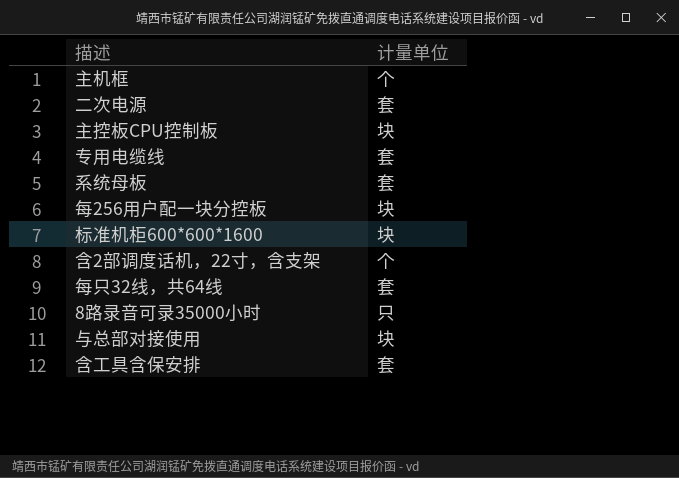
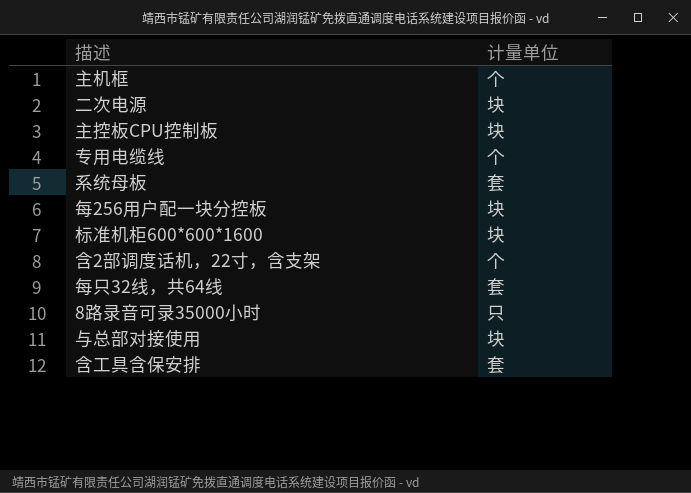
二次电源 | 计量单位: 套 -> 块
专用电缆线 | 计量单位: 套 -> 个

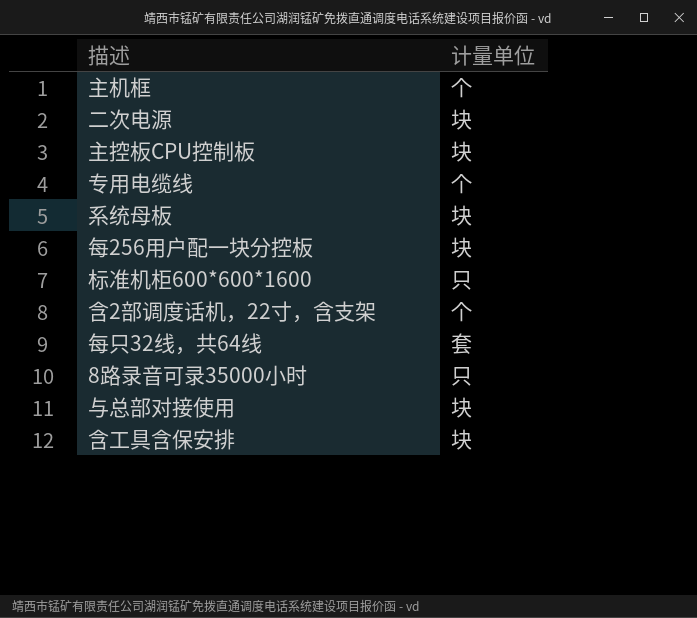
系统母板 | 计量单位: 套 -> 块
标准机柜600*600*1600 | 计量单位: 块 -> 只
含工具含保安排 | 计量单位: 套 -> 块

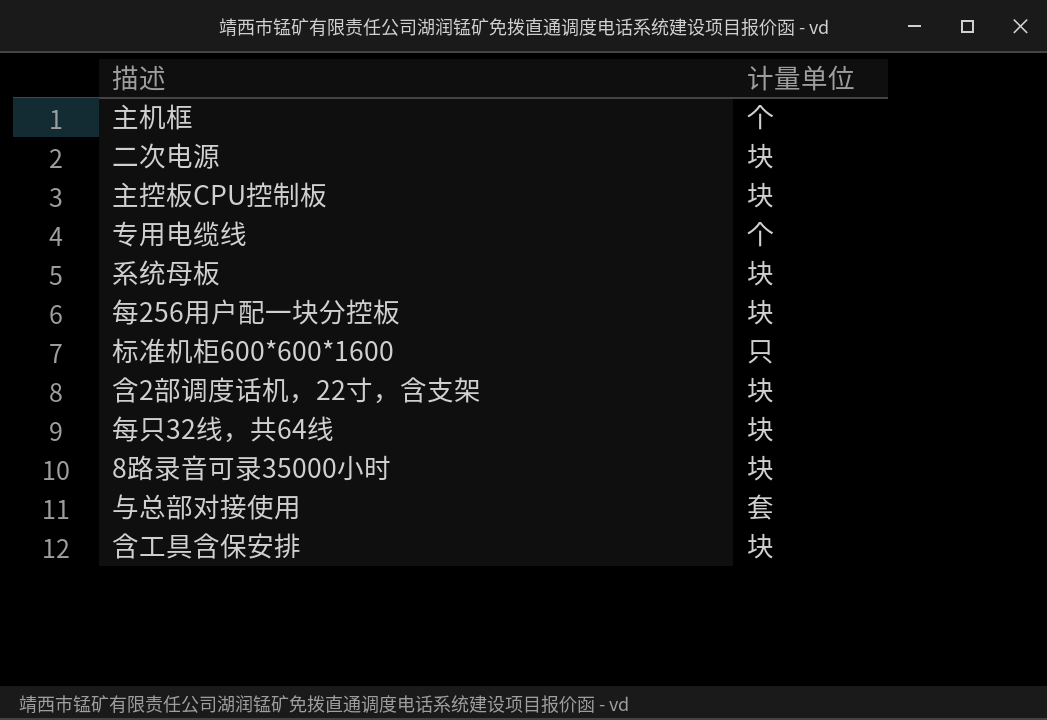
含2部调度话机，22寸，含支架 | 计量单位: 个 -> 块
每只32线，共64线 | 计量单位: 套 -> 块
8路录音可录35000小时 | 计量单位: 只 -> 块
与总部对接使用 | 计量单位: 块 -> 套

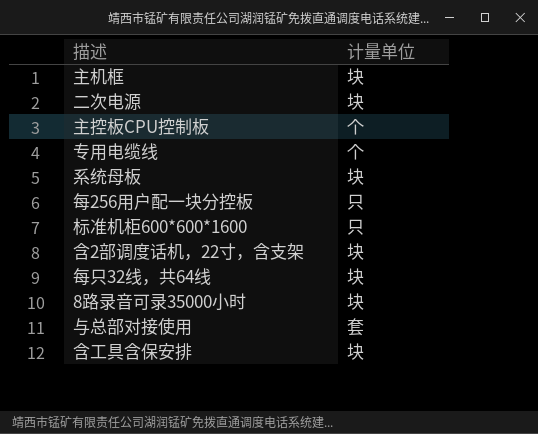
主机框 | 计量单位: 个 -> 块
主控板CPU控制板 | 计量单位: 块 -> 个
每256用户配一块分控板 | 计量单位: 块 -> 只

